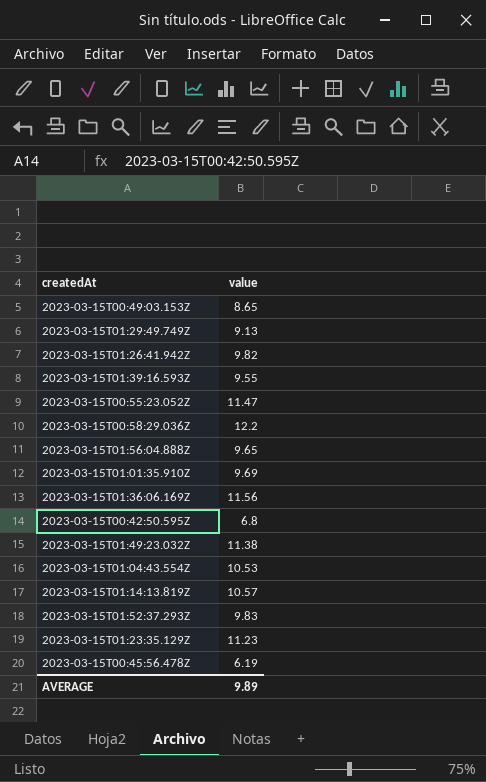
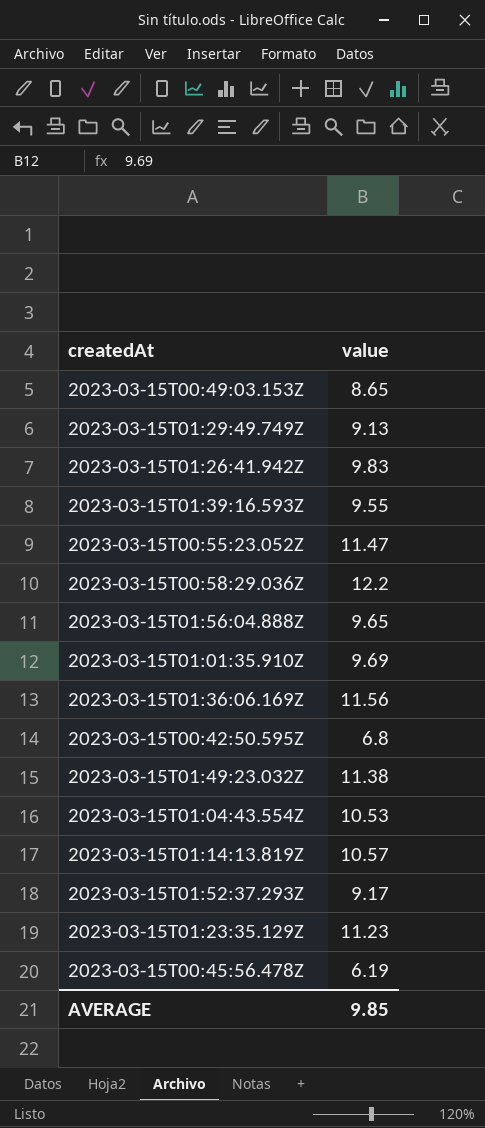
2023-03-15T01:26:41.942Z | value: 9.82 -> 9.83
2023-03-15T01:52:37.293Z | value: 9.83 -> 9.17
AVERAGE | value: 9.89 -> 9.85

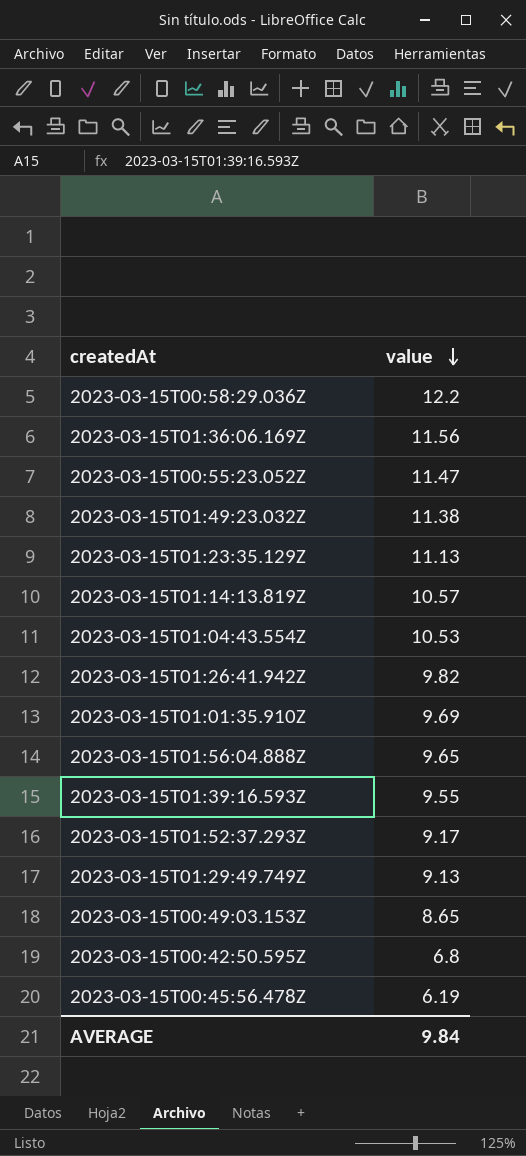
row order: none -> value descending
2023-03-15T01:23:35.129Z | value: 11.23 -> 11.13
2023-03-15T01:26:41.942Z | value: 9.83 -> 9.82
AVERAGE | value: 9.85 -> 9.84

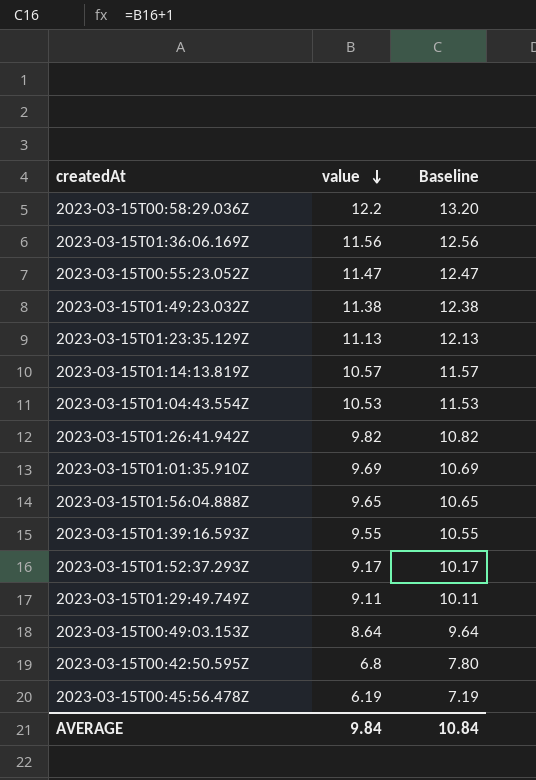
column Baseline | formula: none -> [value] + 1
2023-03-15T01:29:49.749Z | value: 9.13 -> 9.11
2023-03-15T00:49:03.153Z | value: 8.65 -> 8.64

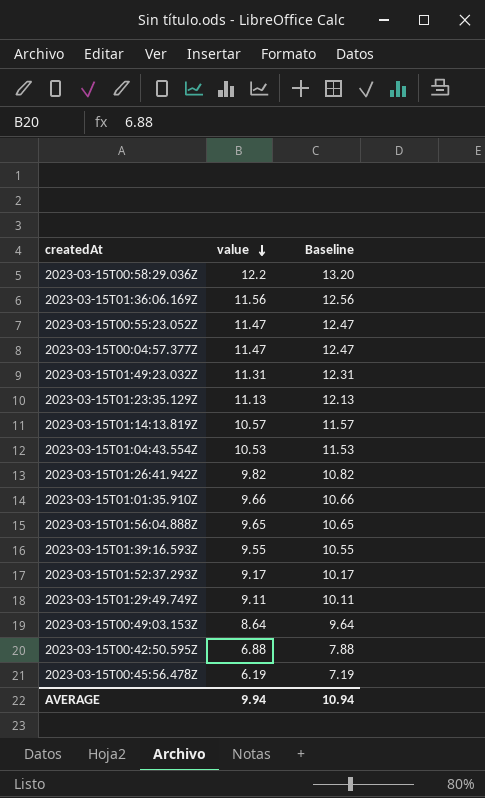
row 2023-03-15T00:04:57.377Z: none -> 11.47 | 12.47
2023-03-15T01:49:23.032Z | value: 11.38 -> 11.31
2023-03-15T01:49:23.032Z | Baseline: 12.38 -> 12.31
2023-03-15T01:01:35.910Z | value: 9.69 -> 9.66
2023-03-15T01:01:35.910Z | Baseline: 10.69 -> 10.66
2023-03-15T00:42:50.595Z | value: 6.8 -> 6.88
2023-03-15T00:42:50.595Z | Baseline: 7.80 -> 7.88
AVERAGE | value: 9.84 -> 9.94
AVERAGE | Baseline: 10.84 -> 10.94

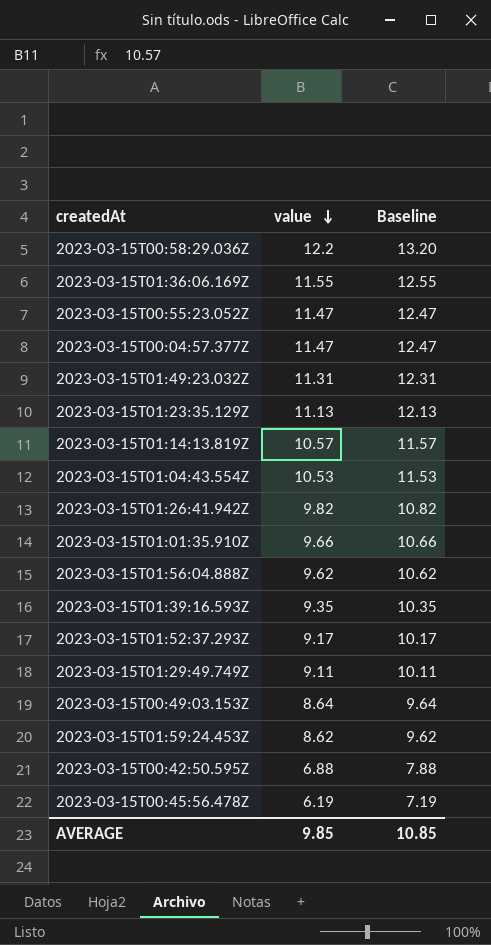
2023-03-15T01:36:06.169Z | value: 11.56 -> 11.55
2023-03-15T01:36:06.169Z | Baseline: 12.56 -> 12.55
2023-03-15T01:56:04.888Z | value: 9.65 -> 9.62
2023-03-15T01:56:04.888Z | Baseline: 10.65 -> 10.62
2023-03-15T01:39:16.593Z | value: 9.55 -> 9.35
2023-03-15T01:39:16.593Z | Baseline: 10.55 -> 10.35
row 2023-03-15T01:59:24.453Z: none -> 8.62 | 9.62
AVERAGE | value: 9.94 -> 9.85
AVERAGE | Baseline: 10.94 -> 10.85

